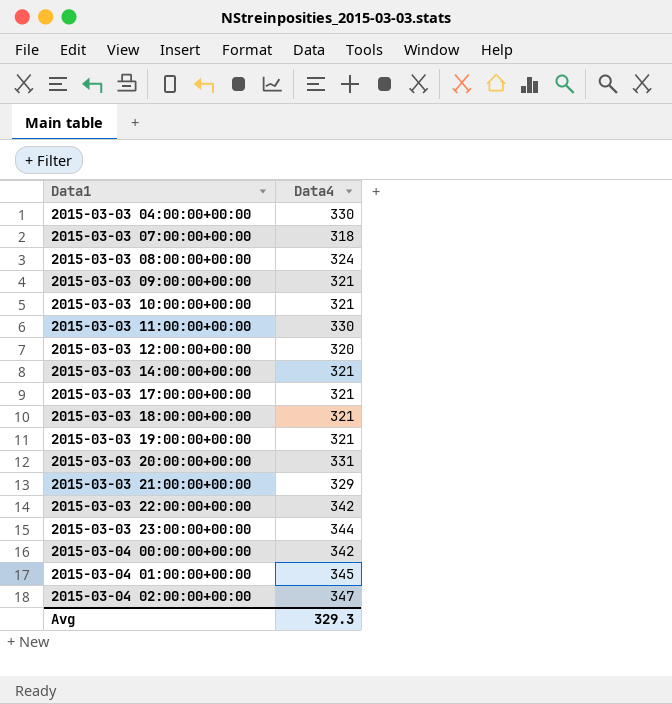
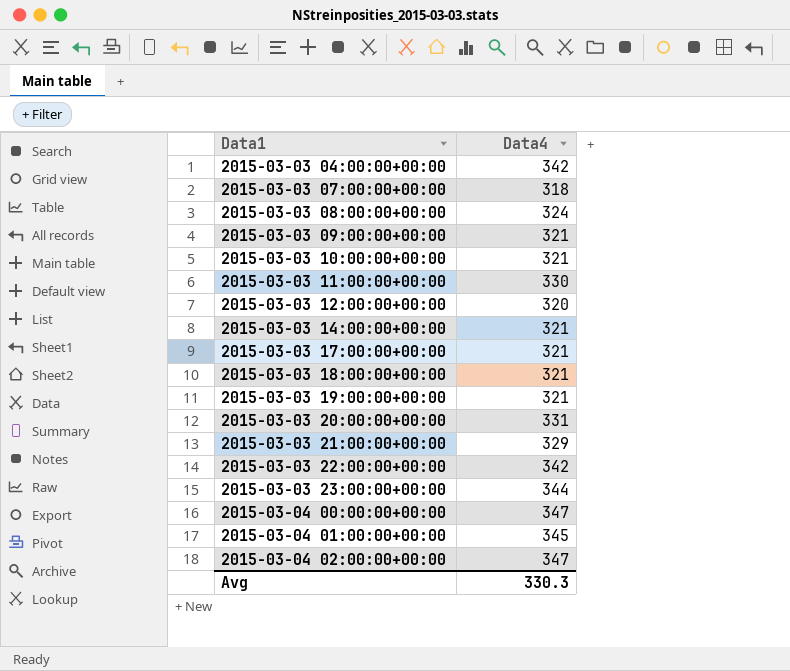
2015-03-03 04:00:00+00:00 | Data4: 330 -> 342
2015-03-04 00:00:00+00:00 | Data4: 342 -> 347
Avg | Data4: 329.3 -> 330.3

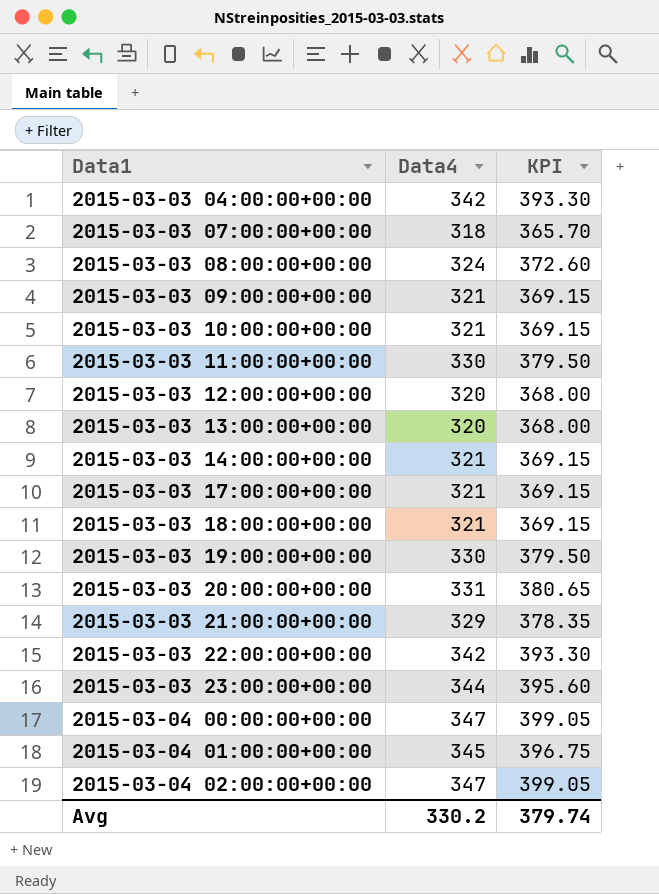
column KPI | formula: none -> [Data4] * 1.15
row 2015-03-03 13:00:00+00:00: none -> 320 | 368.00
2015-03-03 19:00:00+00:00 | Data4: 321 -> 330
Avg | Data4: 330.3 -> 330.2

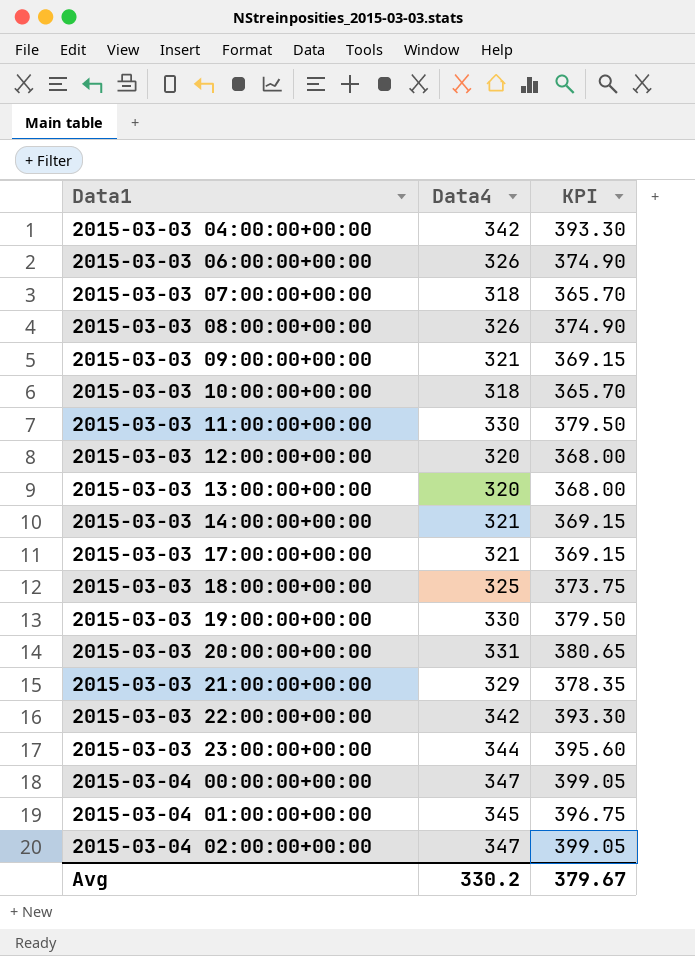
row 2015-03-03 06:00:00+00:00: none -> 326 | 374.90
2015-03-03 08:00:00+00:00 | Data4: 324 -> 326
2015-03-03 08:00:00+00:00 | KPI: 372.60 -> 374.90
2015-03-03 10:00:00+00:00 | Data4: 321 -> 318
2015-03-03 10:00:00+00:00 | KPI: 369.15 -> 365.70
2015-03-03 18:00:00+00:00 | Data4: 321 -> 325
2015-03-03 18:00:00+00:00 | KPI: 369.15 -> 373.75
Avg | KPI: 379.74 -> 379.67

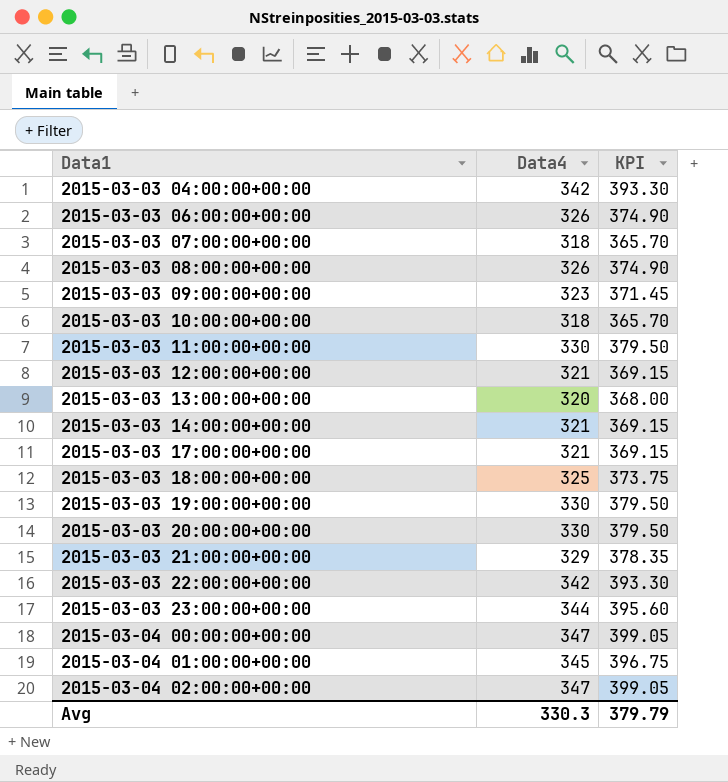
2015-03-03 09:00:00+00:00 | Data4: 321 -> 323
2015-03-03 09:00:00+00:00 | KPI: 369.15 -> 371.45
2015-03-03 12:00:00+00:00 | Data4: 320 -> 321
2015-03-03 12:00:00+00:00 | KPI: 368.00 -> 369.15
2015-03-03 20:00:00+00:00 | Data4: 331 -> 330
2015-03-03 20:00:00+00:00 | KPI: 380.65 -> 379.50
Avg | Data4: 330.2 -> 330.3
Avg | KPI: 379.67 -> 379.79

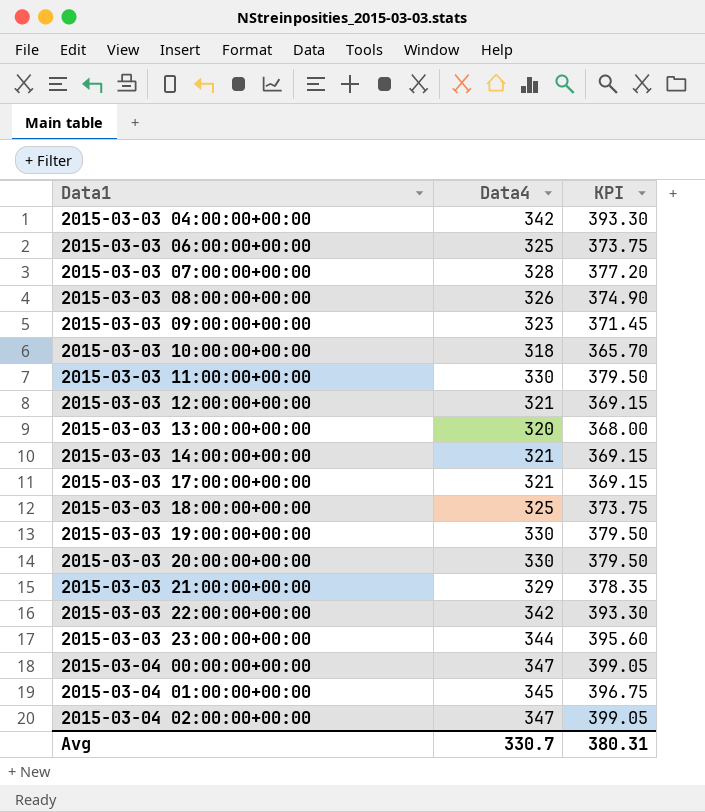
2015-03-03 06:00:00+00:00 | Data4: 326 -> 325
2015-03-03 06:00:00+00:00 | KPI: 374.90 -> 373.75
2015-03-03 07:00:00+00:00 | Data4: 318 -> 328
2015-03-03 07:00:00+00:00 | KPI: 365.70 -> 377.20
Avg | Data4: 330.3 -> 330.7
Avg | KPI: 379.79 -> 380.31

